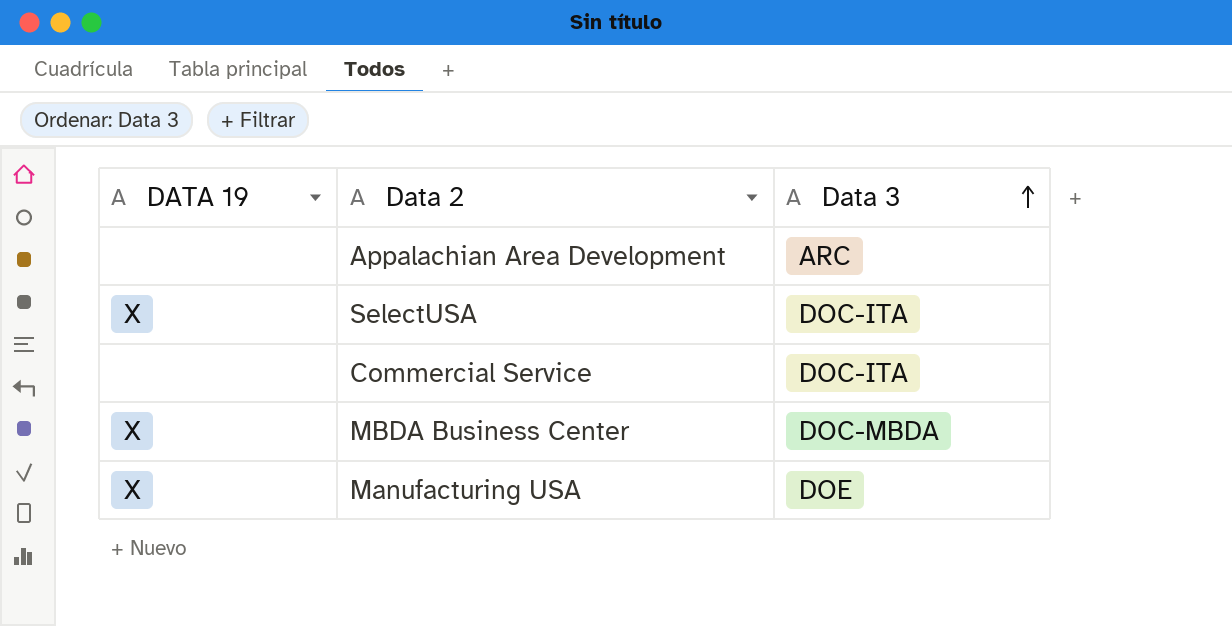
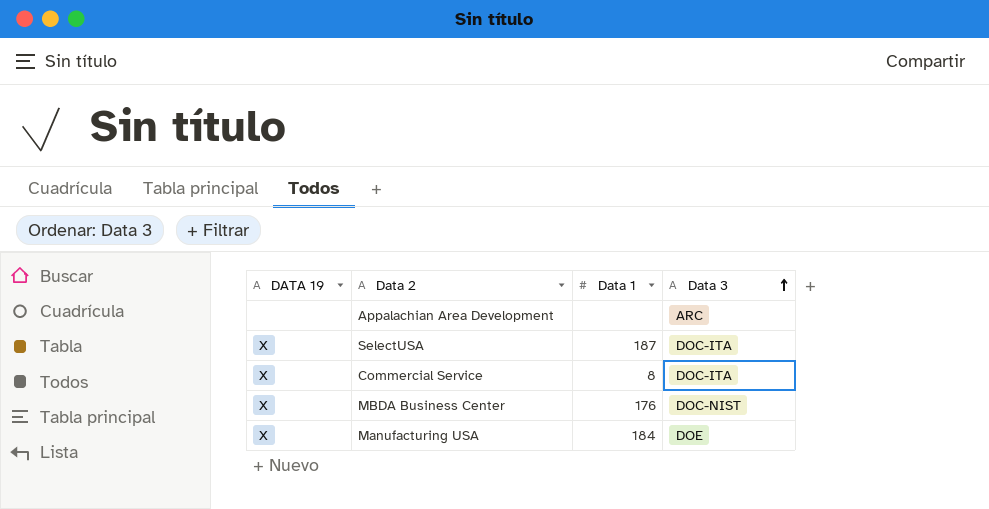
column Data 1 | position: none -> 3
Commercial Service | DATA 19: none -> X
MBDA Business Center | Data 3: DOC-MBDA -> DOC-NIST

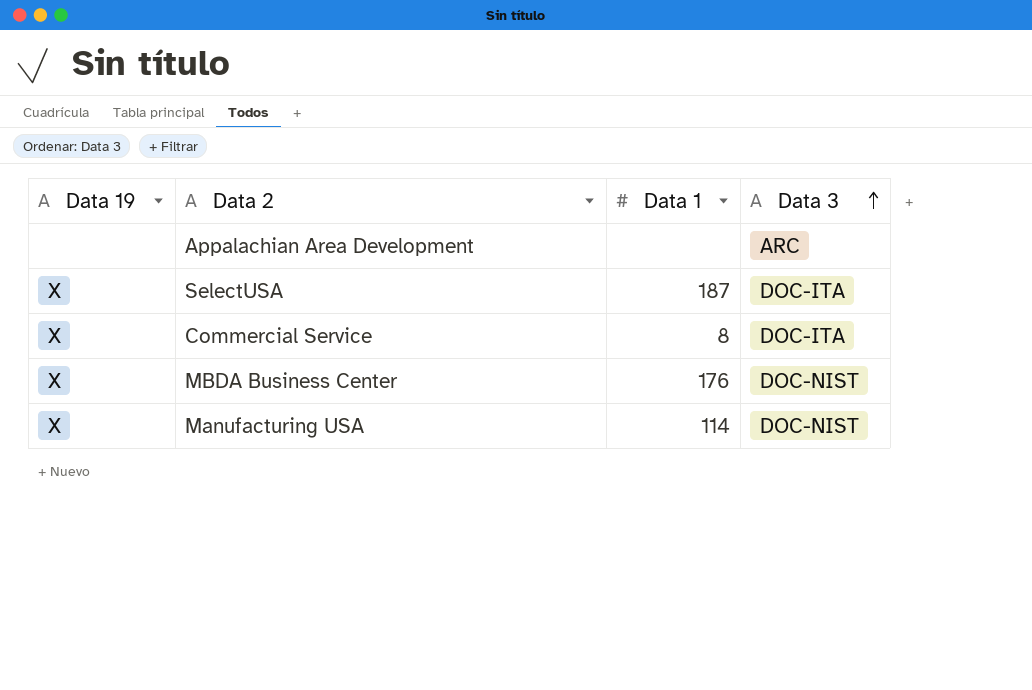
column name: DATA 19 -> Data 19
Manufacturing USA | Data 1: 184 -> 114
Manufacturing USA | Data 3: DOE -> DOC-NIST

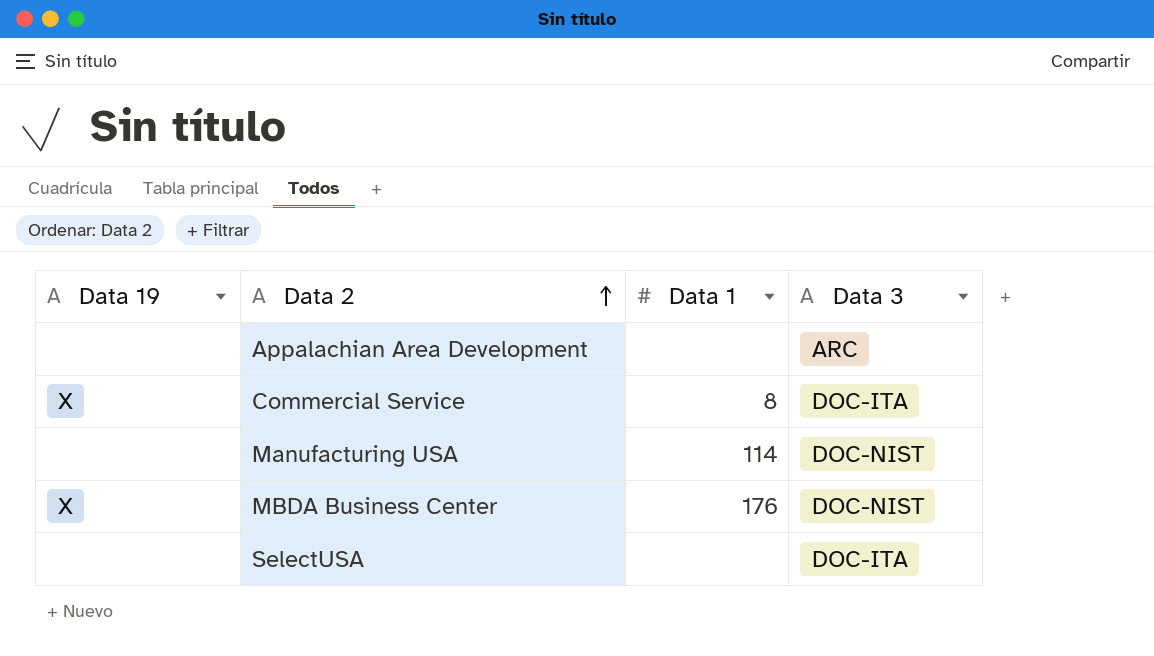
row order: Data 3 ascending -> Data 2 ascending
Manufacturing USA | Data 19: X -> none
SelectUSA | Data 19: X -> none
SelectUSA | Data 1: 187 -> none

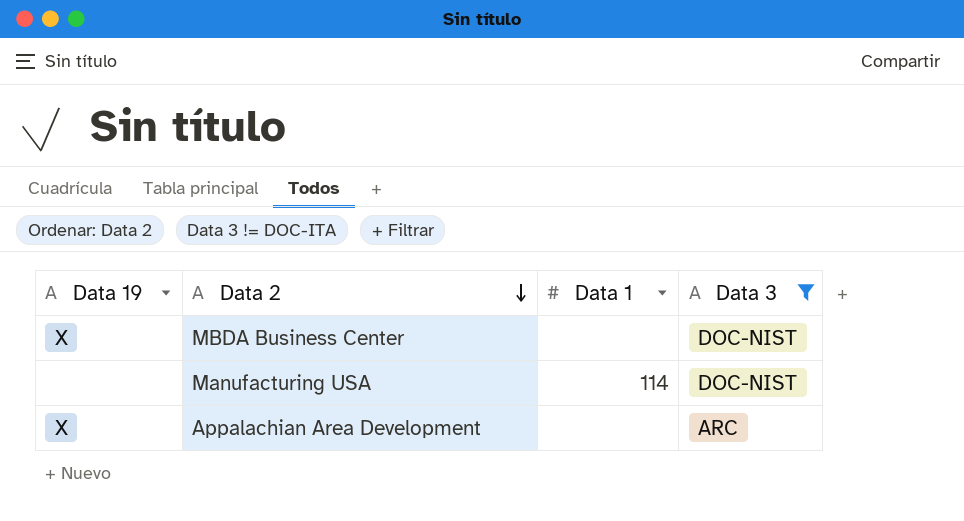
filter: none -> Data 3 != DOC-ITA
row order: Data 2 ascending -> Data 2 descending
MBDA Business Center | Data 1: 176 -> none
Appalachian Area Development | Data 19: none -> X

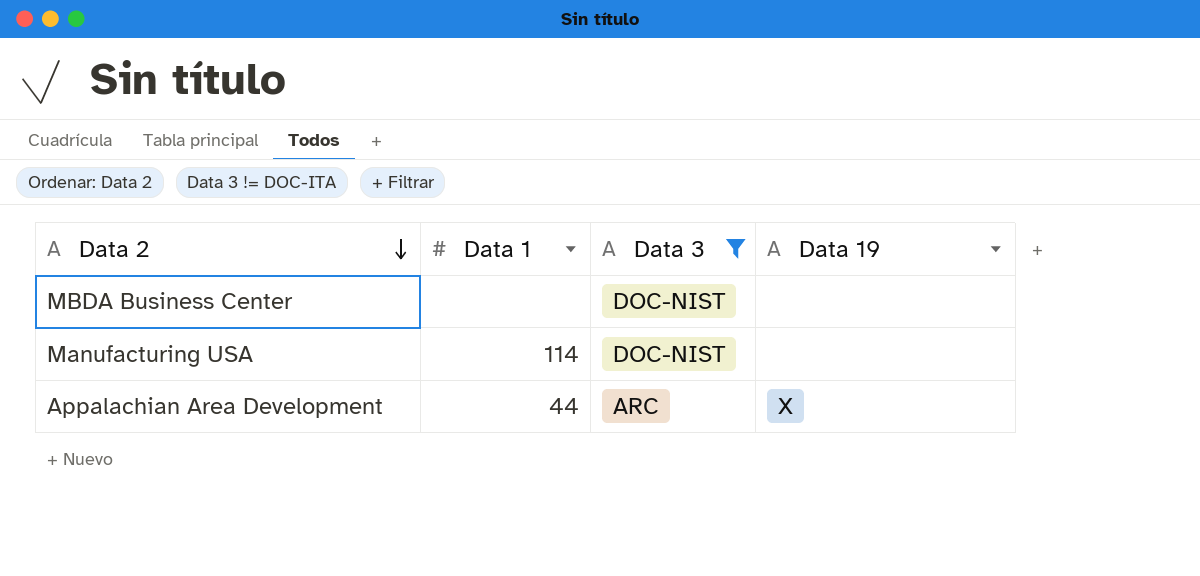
column Data 19 | position: 1 -> 4
MBDA Business Center | Data 19: X -> none
Appalachian Area Development | Data 1: none -> 44

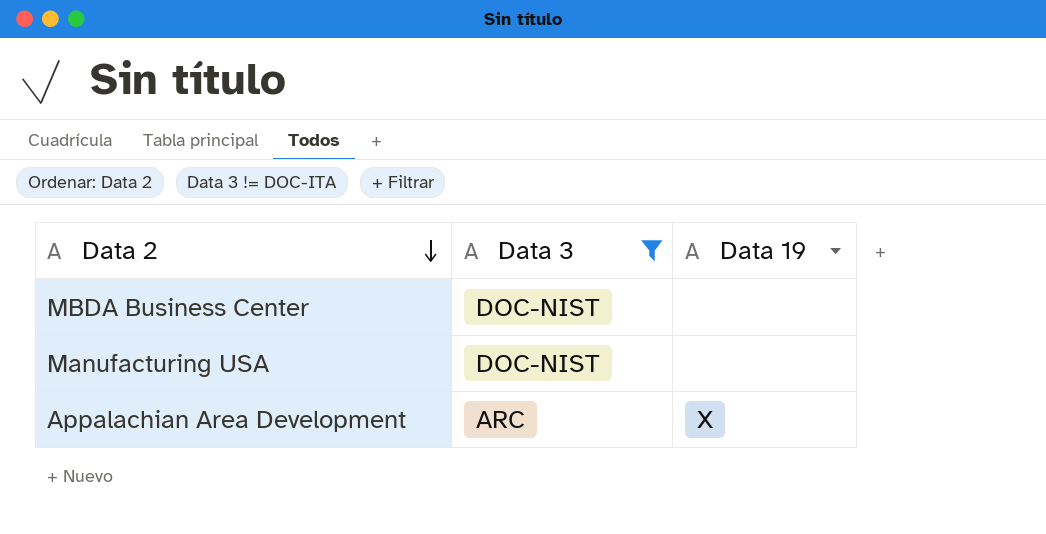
column Data 1 | position: 2 -> none

